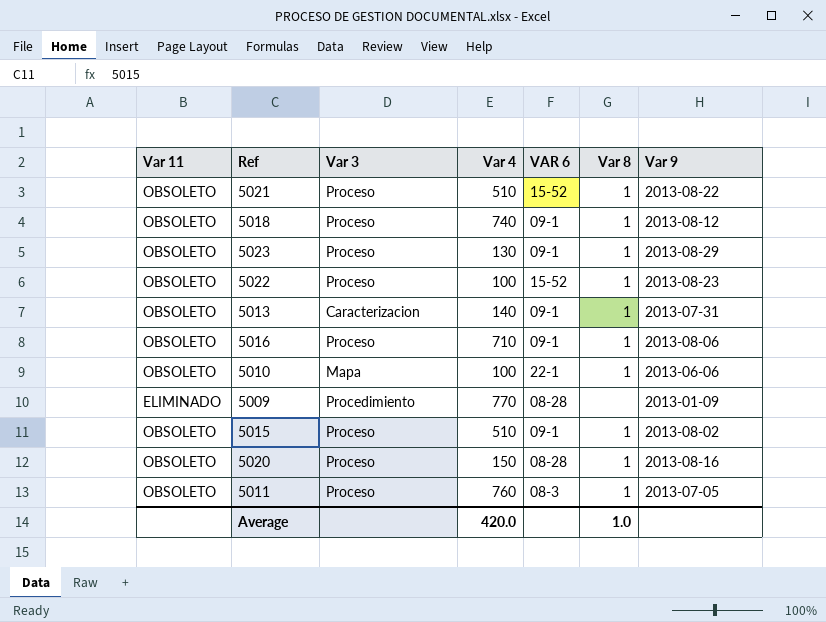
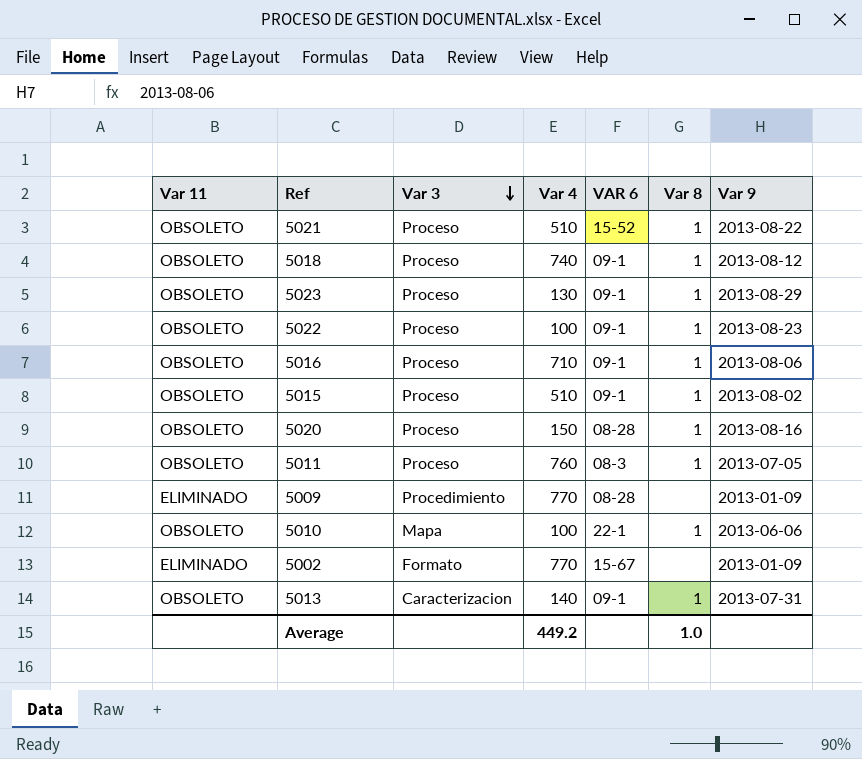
row order: none -> Var 3 descending
5022 | VAR 6: 15-52 -> 09-1
row 5002: none -> ELIMINADO | Formato | 770 | 15-67 | none | 2013-01-09
Average | Var 4: 420.0 -> 449.2

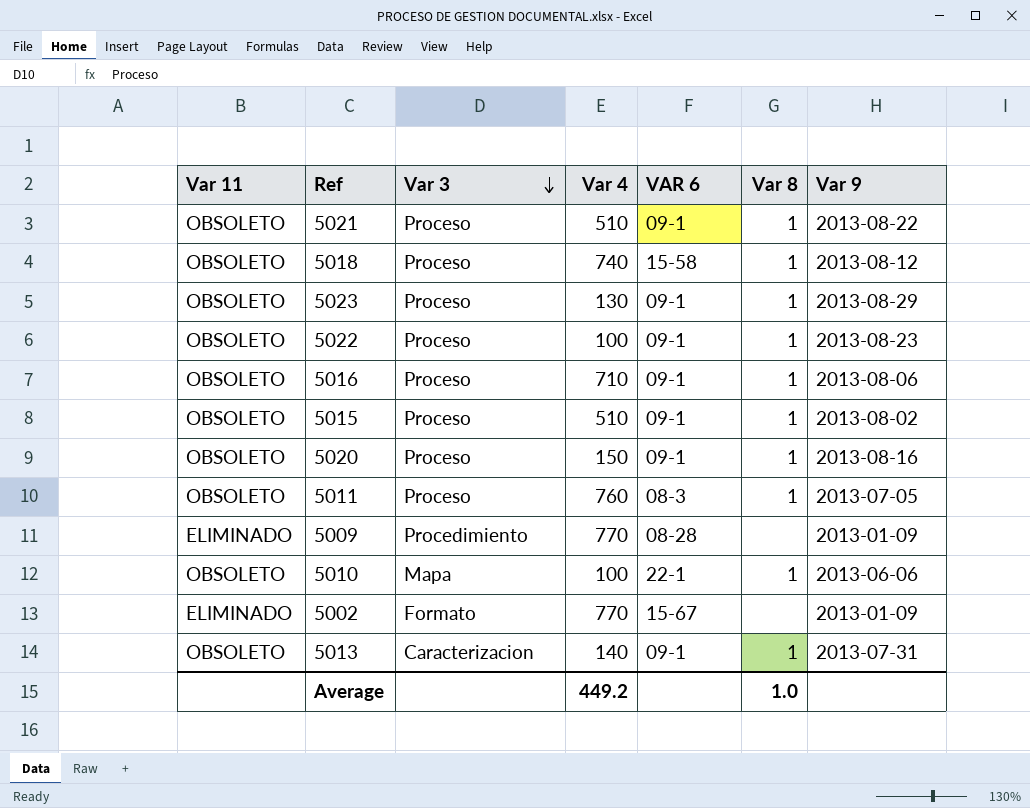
5021 | VAR 6: 15-52 -> 09-1
5018 | VAR 6: 09-1 -> 15-58
5020 | VAR 6: 08-28 -> 09-1

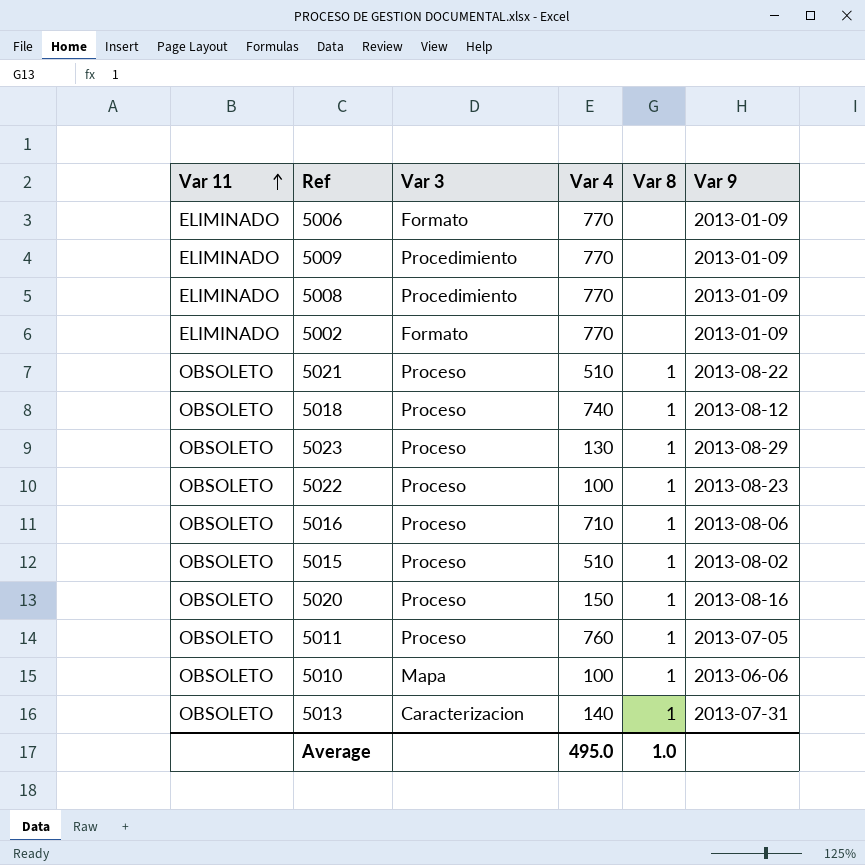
row order: Var 3 descending -> Var 11 ascending
column VAR 6 | position: 5 -> none
row 5006: none -> ELIMINADO | Formato | 770 | none | 2013-01-09
row 5008: none -> ELIMINADO | Procedimiento | 770 | none | 2013-01-09
Average | Var 4: 449.2 -> 495.0

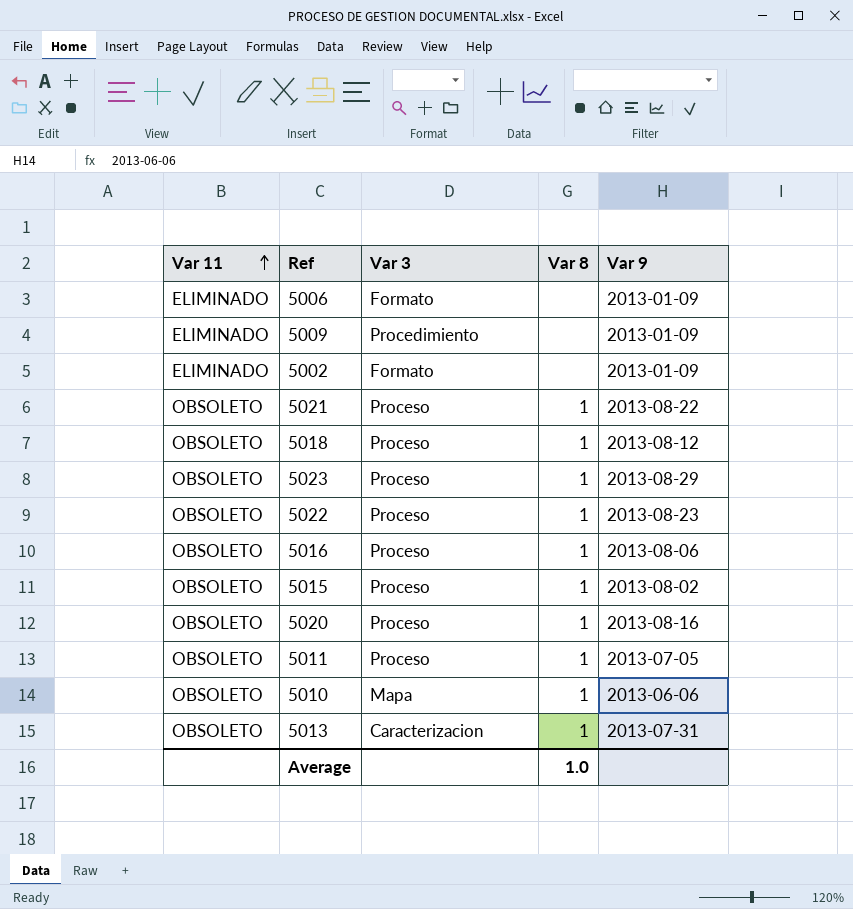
column Var 4 | position: 4 -> none
row 5008: ELIMINADO | Procedimiento | 770 | none | 2013-01-09 -> none

